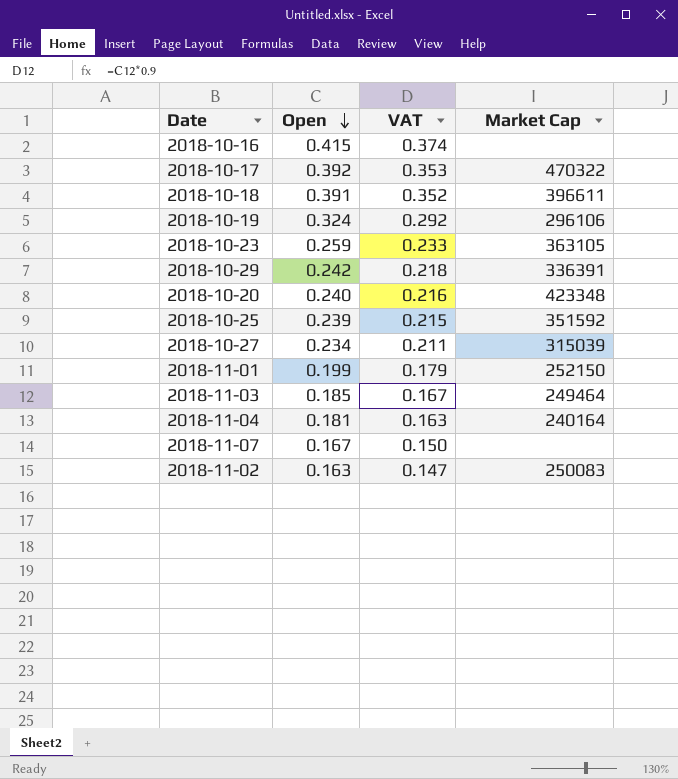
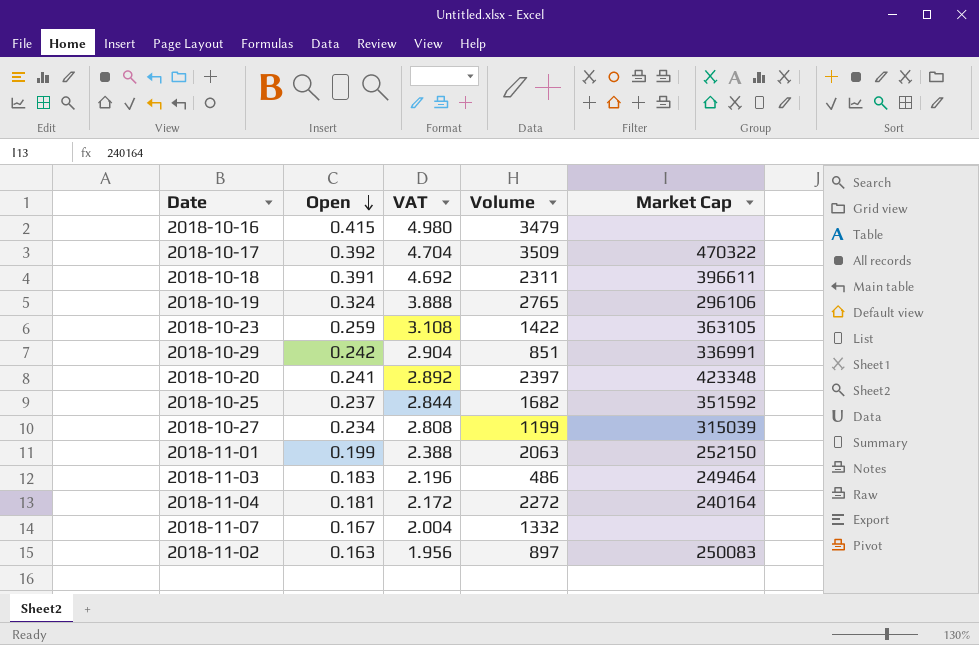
column VAT | formula: [Open] * 0.9 -> [Open] * 12
column Volume | position: none -> 4
2018-10-29 | Market Cap: 336391 -> 336991
2018-10-20 | Open: 0.240 -> 0.241
2018-10-25 | Open: 0.239 -> 0.237
2018-11-03 | Open: 0.185 -> 0.183

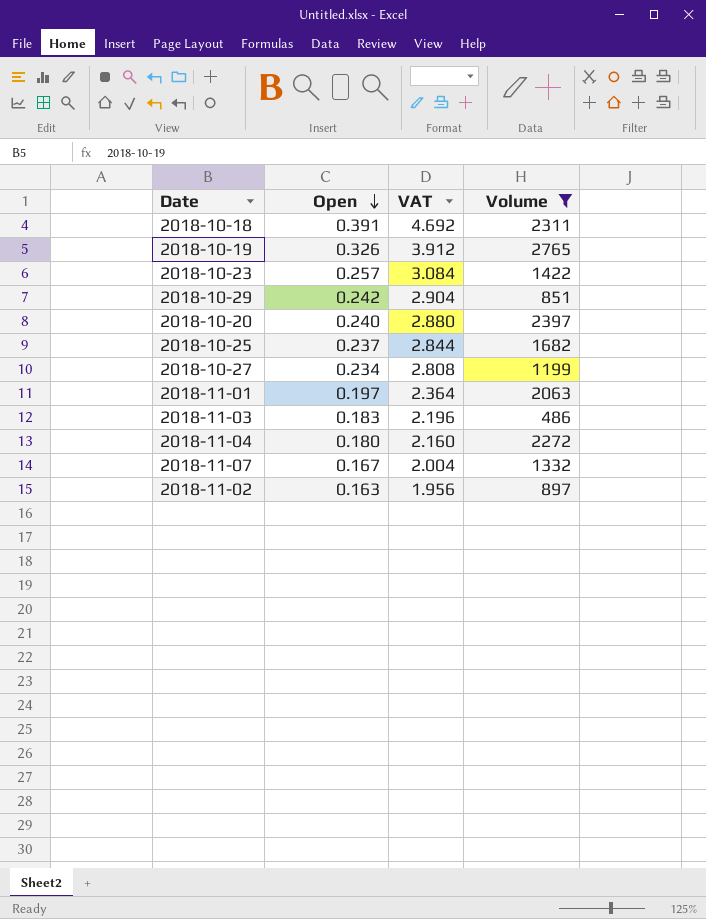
filter: none -> Volume <= 2765
column Market Cap | position: 5 -> none
2018-10-19 | Open: 0.324 -> 0.326
2018-10-19 | VAT: 3.888 -> 3.912
2018-10-23 | Open: 0.259 -> 0.257
2018-10-23 | VAT: 3.108 -> 3.084
2018-10-20 | Open: 0.241 -> 0.240
2018-10-20 | VAT: 2.892 -> 2.880
2018-11-01 | Open: 0.199 -> 0.197
2018-11-01 | VAT: 2.388 -> 2.364
2018-11-04 | Open: 0.181 -> 0.180
2018-11-04 | VAT: 2.172 -> 2.160

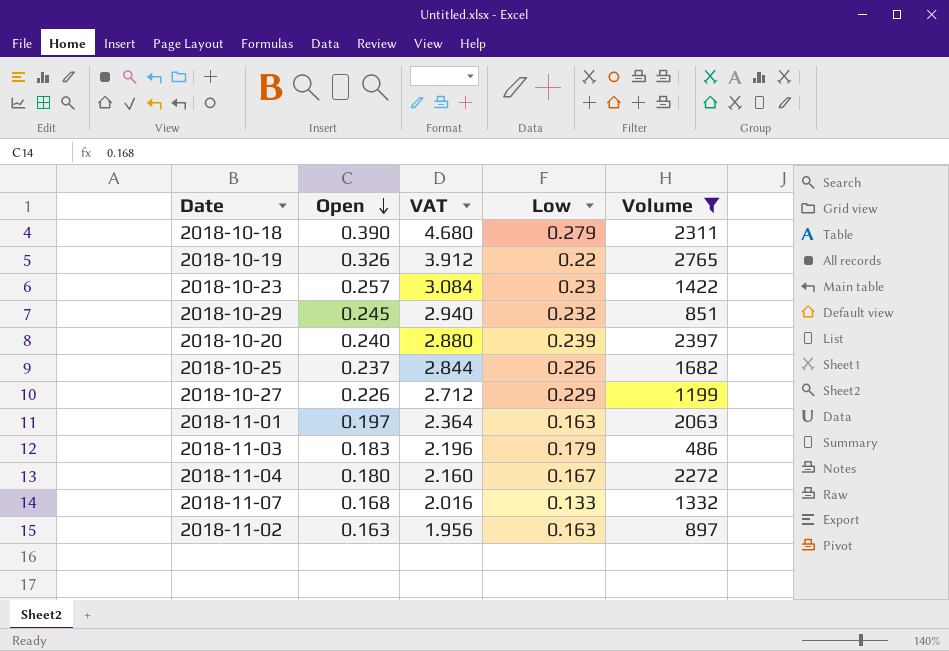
column Low | position: none -> 4
2018-10-18 | Open: 0.391 -> 0.390
2018-10-18 | VAT: 4.692 -> 4.680
2018-10-29 | Open: 0.242 -> 0.245
2018-10-29 | VAT: 2.904 -> 2.940
2018-10-27 | Open: 0.234 -> 0.226
2018-10-27 | VAT: 2.808 -> 2.712
2018-11-07 | Open: 0.167 -> 0.168
2018-11-07 | VAT: 2.004 -> 2.016

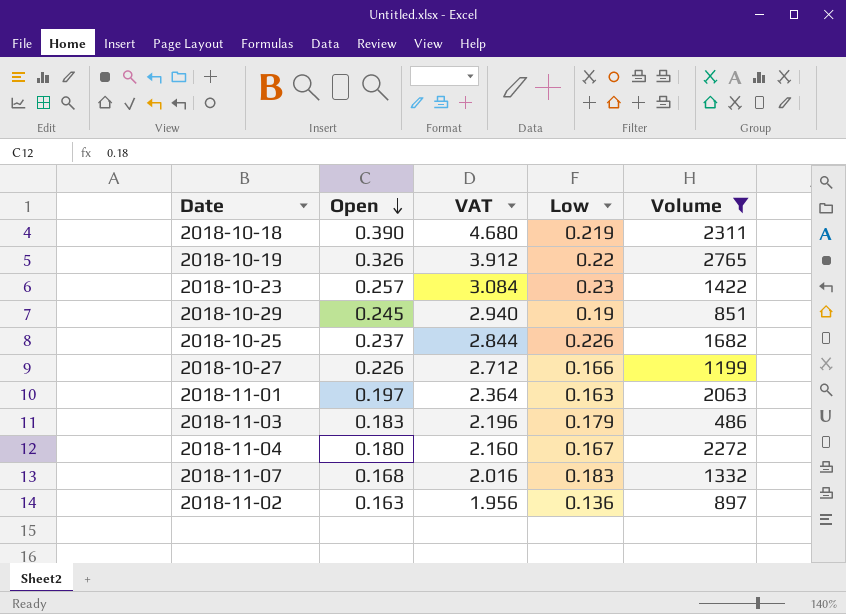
row 2018-10-20: 0.240 | 2.880 | 0.239 | 2397 -> none
2018-10-18 | Low: 0.279 -> 0.219
2018-10-29 | Low: 0.232 -> 0.19
2018-10-27 | Low: 0.229 -> 0.166
2018-11-07 | Low: 0.133 -> 0.183
2018-11-02 | Low: 0.163 -> 0.136

